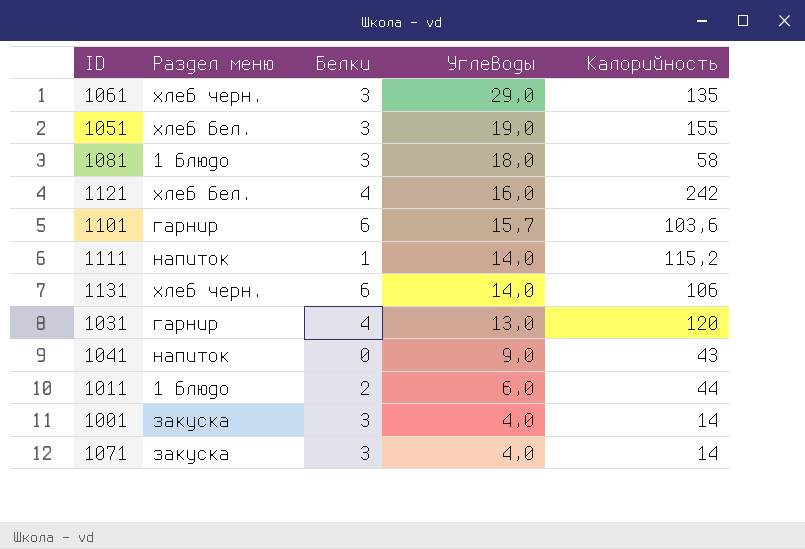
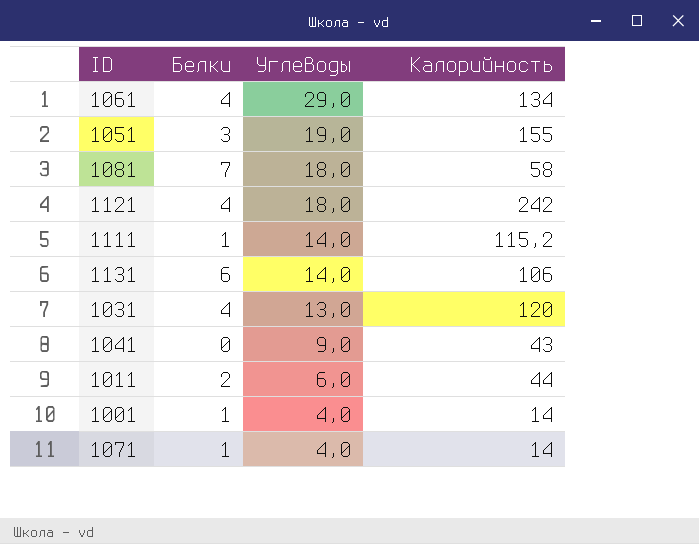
column Раздел меню | position: 2 -> none
row 1101: гарнир | 6 | 15,7 | 103,6 -> none
1061 | Белки: 3 -> 4
1061 | Калорийность: 135 -> 134
1081 | Белки: 3 -> 7
1121 | Углеводы: 16,0 -> 18,0
1001 | Белки: 3 -> 1
1071 | Белки: 3 -> 1

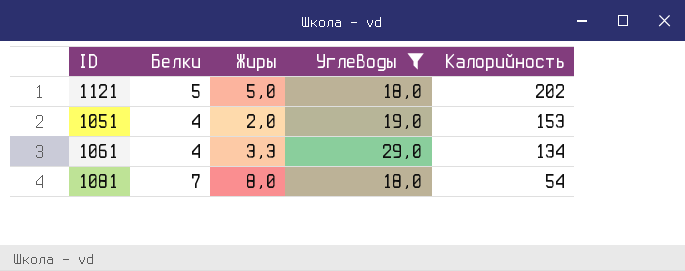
filter: none -> Углеводы >= 18,0
row order: Углеводы descending -> Калорийность descending
column Жиры | position: none -> 3
1121 | Белки: 4 -> 5
1121 | Калорийность: 242 -> 202
1051 | Белки: 3 -> 4
1051 | Калорийность: 155 -> 153
1081 | Калорийность: 58 -> 54

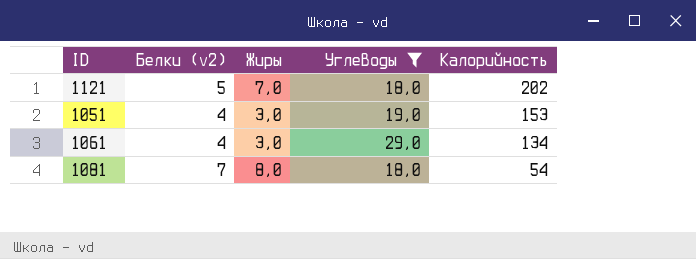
column name: Белки -> Белки (v2)
1121 | Жиры: 5,0 -> 7,0
1051 | Жиры: 2,0 -> 3,0
1061 | Жиры: 3,3 -> 3,0

